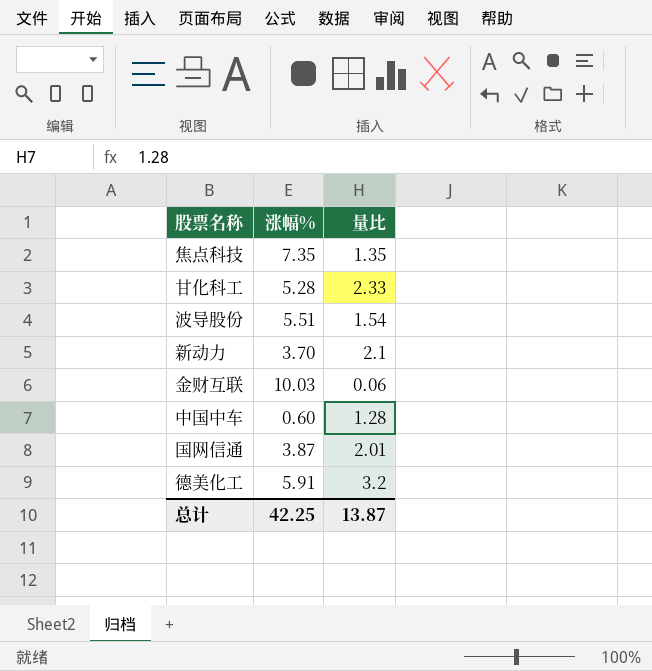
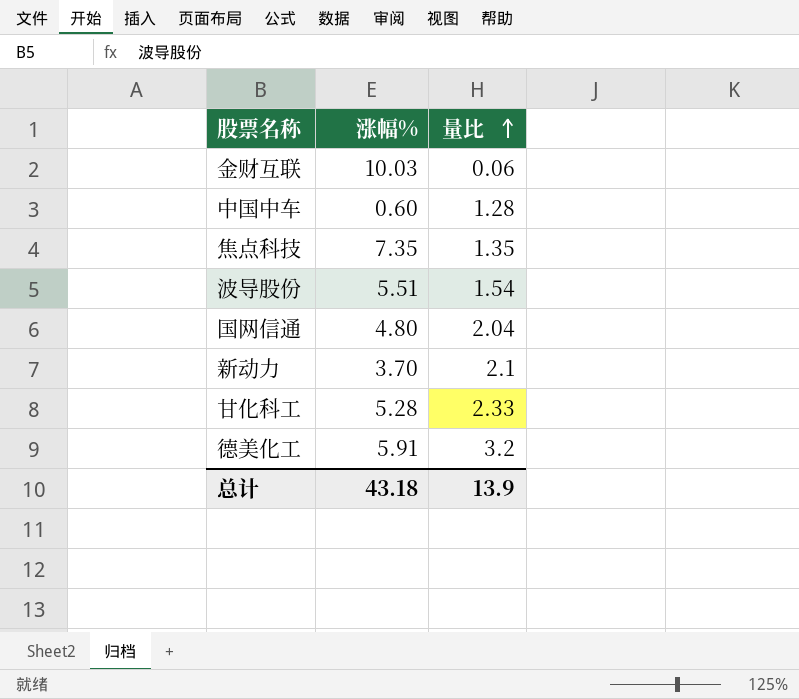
row order: none -> 量比 ascending
国网信通 | 涨幅%: 3.87 -> 4.80
国网信通 | 量比: 2.01 -> 2.04
总计 | 涨幅%: 42.25 -> 43.18
总计 | 量比: 13.87 -> 13.9

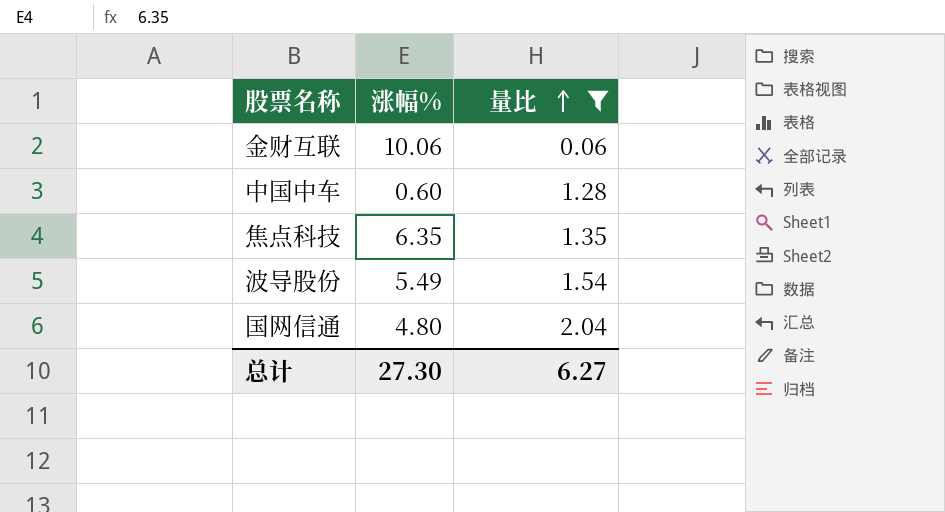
filter: none -> 量比 <= 2.04
金财互联 | 涨幅%: 10.03 -> 10.06
焦点科技 | 涨幅%: 7.35 -> 6.35
波导股份 | 涨幅%: 5.51 -> 5.49
总计 | 涨幅%: 43.18 -> 27.30
总计 | 量比: 13.9 -> 6.27

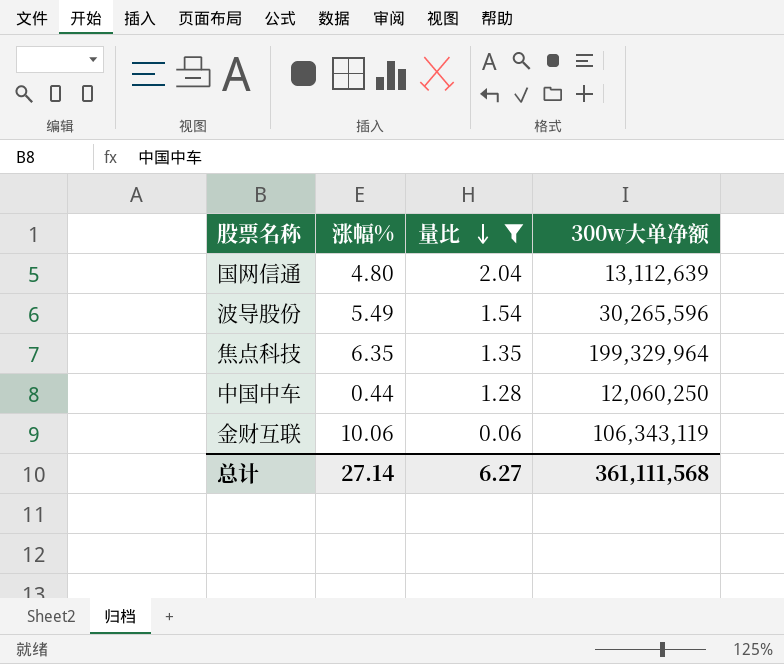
row order: 量比 ascending -> 量比 descending
column 300w大单净额 | position: none -> 4
中国中车 | 涨幅%: 0.60 -> 0.44
总计 | 涨幅%: 27.30 -> 27.14

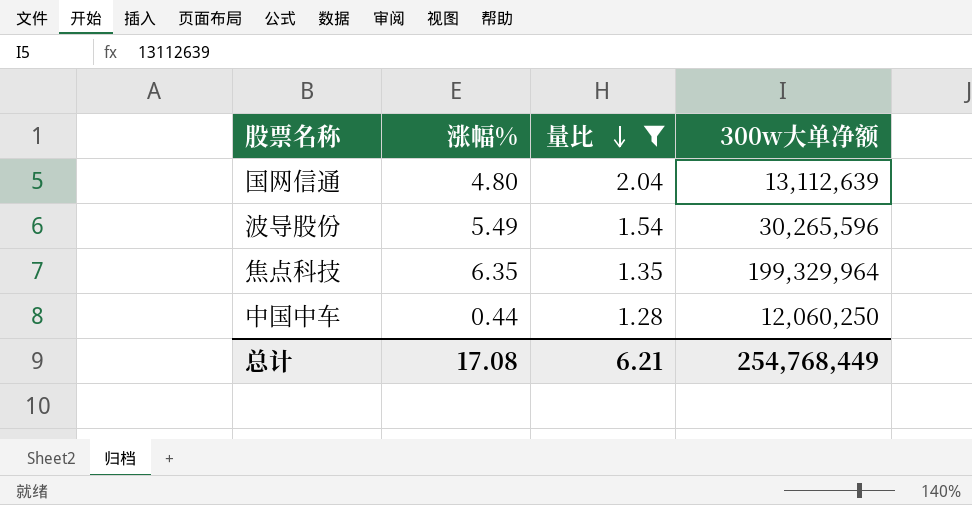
row 金财互联: 10.06 | 0.06 | 106,343,119 -> none
总计 | 涨幅%: 27.14 -> 17.08
总计 | 量比: 6.27 -> 6.21
总计 | 300w大单净额: 361,111,568 -> 254,768,449

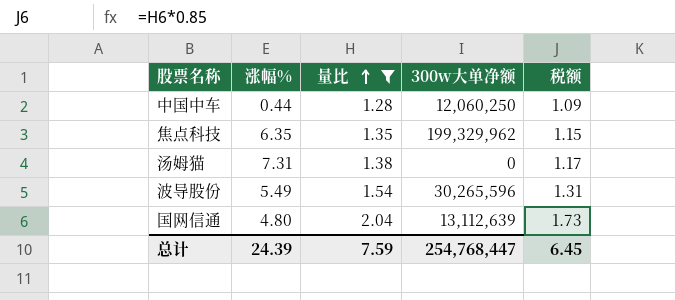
row order: 量比 descending -> 量比 ascending
column 税额 | formula: none -> [量比] * 0.85
焦点科技 | 300w大单净额: 199,329,964 -> 199,329,962
row 汤姆猫: none -> 7.31 | 1.38 | 0 | 1.17
总计 | 涨幅%: 17.08 -> 24.39
总计 | 量比: 6.21 -> 7.59
总计 | 300w大单净额: 254,768,449 -> 254,768,447

